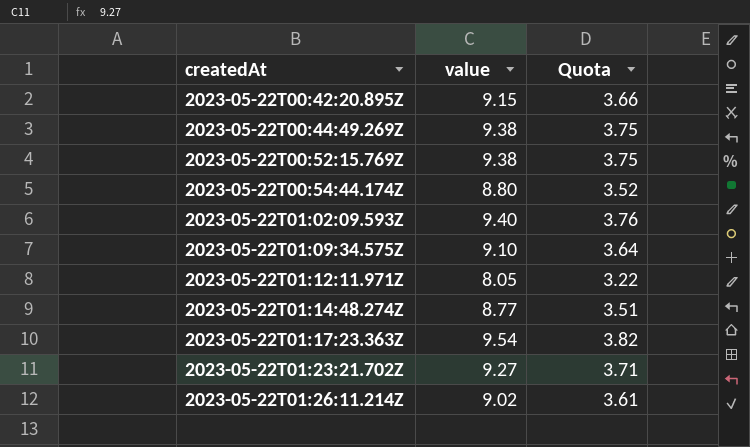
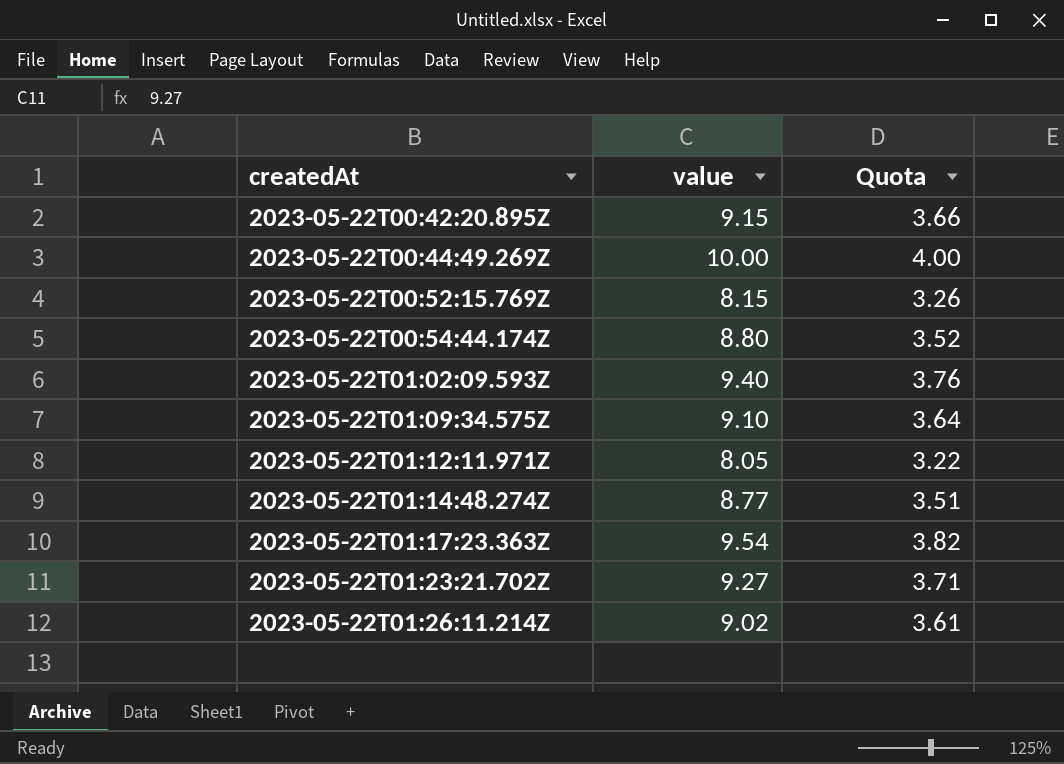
2023-05-22T00:44:49.269Z | value: 9.38 -> 10.00
2023-05-22T00:44:49.269Z | Quota: 3.75 -> 4.00
2023-05-22T00:52:15.769Z | value: 9.38 -> 8.15
2023-05-22T00:52:15.769Z | Quota: 3.75 -> 3.26

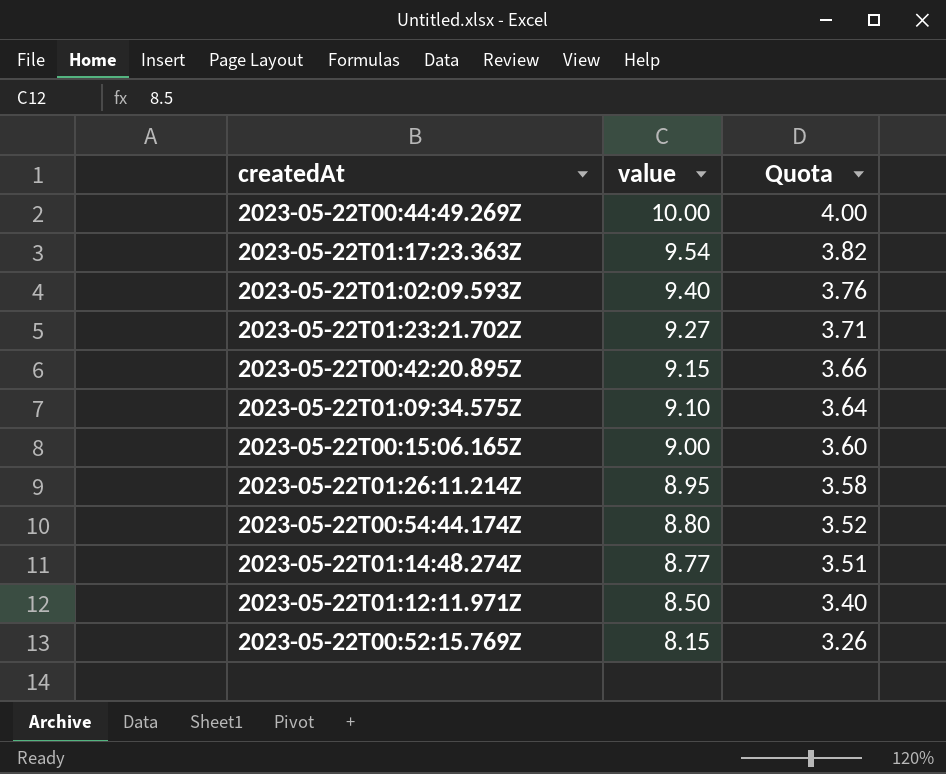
row order: createdAt ascending -> value descending
row 2023-05-22T00:15:06.165Z: none -> 9.00 | 3.60
2023-05-22T01:26:11.214Z | value: 9.02 -> 8.95
2023-05-22T01:26:11.214Z | Quota: 3.61 -> 3.58
2023-05-22T01:12:11.971Z | value: 8.05 -> 8.50
2023-05-22T01:12:11.971Z | Quota: 3.22 -> 3.40

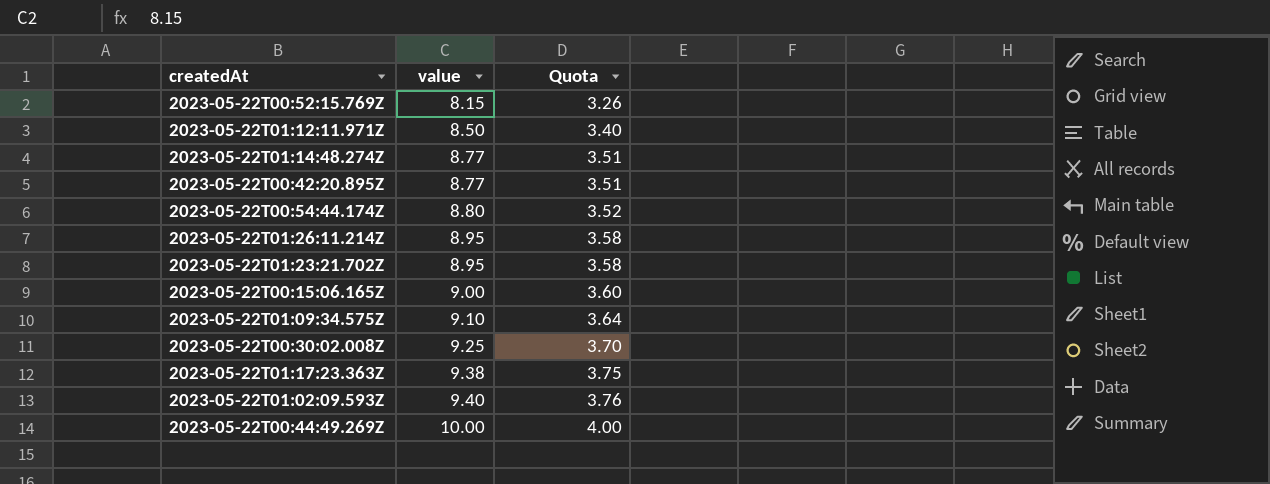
row order: value descending -> value ascending
2023-05-22T00:42:20.895Z | value: 9.15 -> 8.77
2023-05-22T00:42:20.895Z | Quota: 3.66 -> 3.51
2023-05-22T01:23:21.702Z | value: 9.27 -> 8.95
2023-05-22T01:23:21.702Z | Quota: 3.71 -> 3.58
row 2023-05-22T00:30:02.008Z: none -> 9.25 | 3.70
2023-05-22T01:17:23.363Z | value: 9.54 -> 9.38
2023-05-22T01:17:23.363Z | Quota: 3.82 -> 3.75

